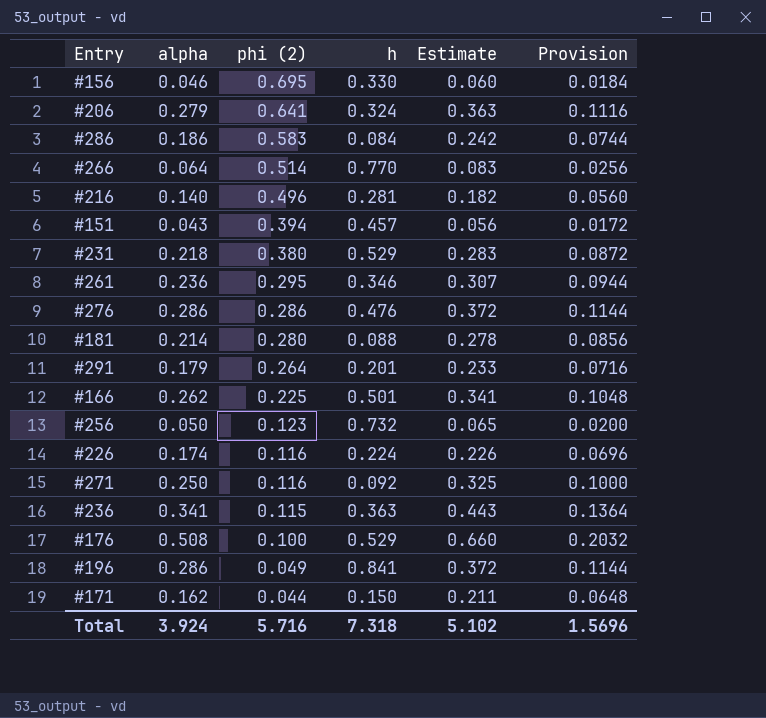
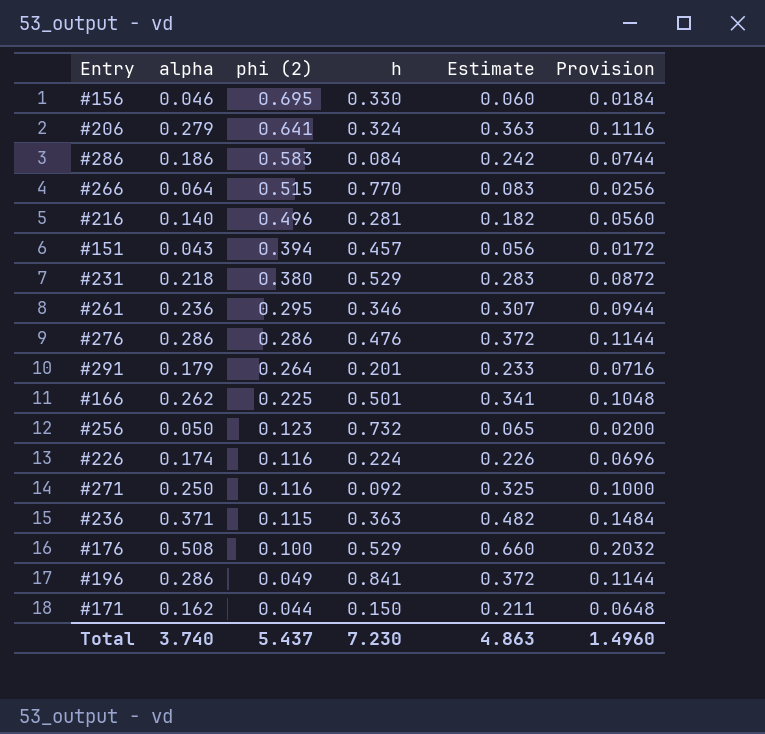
row #181: 0.214 | 0.280 | 0.088 | 0.278 | 0.0856 -> none
#266 | phi (2): 0.514 -> 0.515
#236 | alpha: 0.341 -> 0.371
#236 | Estimate: 0.443 -> 0.482
#236 | Provision: 0.1364 -> 0.1484
Total | alpha: 3.924 -> 3.740
Total | phi (2): 5.716 -> 5.437
Total | h: 7.318 -> 7.230
Total | Estimate: 5.102 -> 4.863
Total | Provision: 1.5696 -> 1.4960

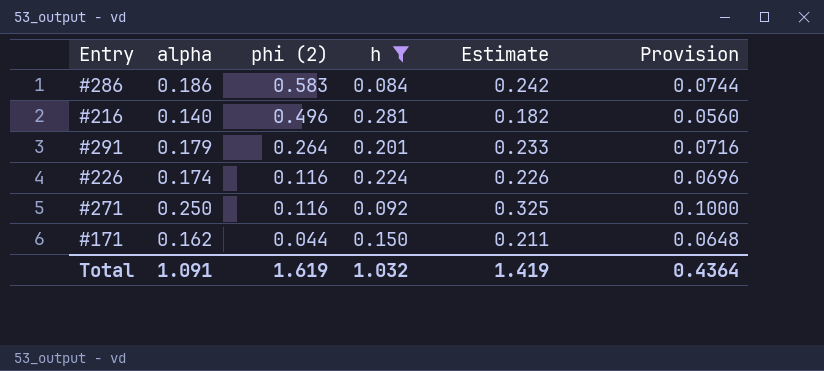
filter: none -> h <= 0.281
Total | alpha: 3.740 -> 1.091
Total | phi (2): 5.437 -> 1.619
Total | h: 7.230 -> 1.032
Total | Estimate: 4.863 -> 1.419
Total | Provision: 1.4960 -> 0.4364

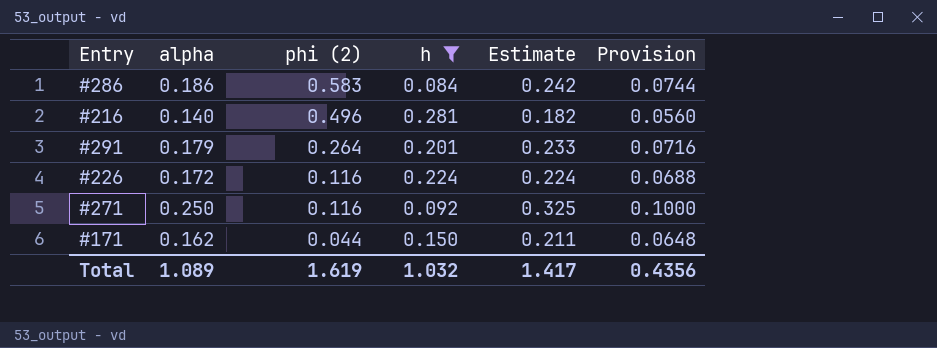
#226 | alpha: 0.174 -> 0.172
#226 | Estimate: 0.226 -> 0.224
#226 | Provision: 0.0696 -> 0.0688
Total | alpha: 1.091 -> 1.089
Total | Estimate: 1.419 -> 1.417
Total | Provision: 0.4364 -> 0.4356

